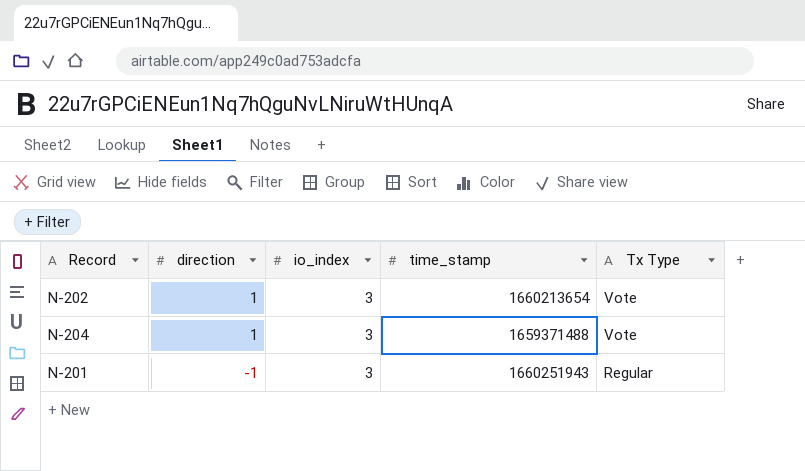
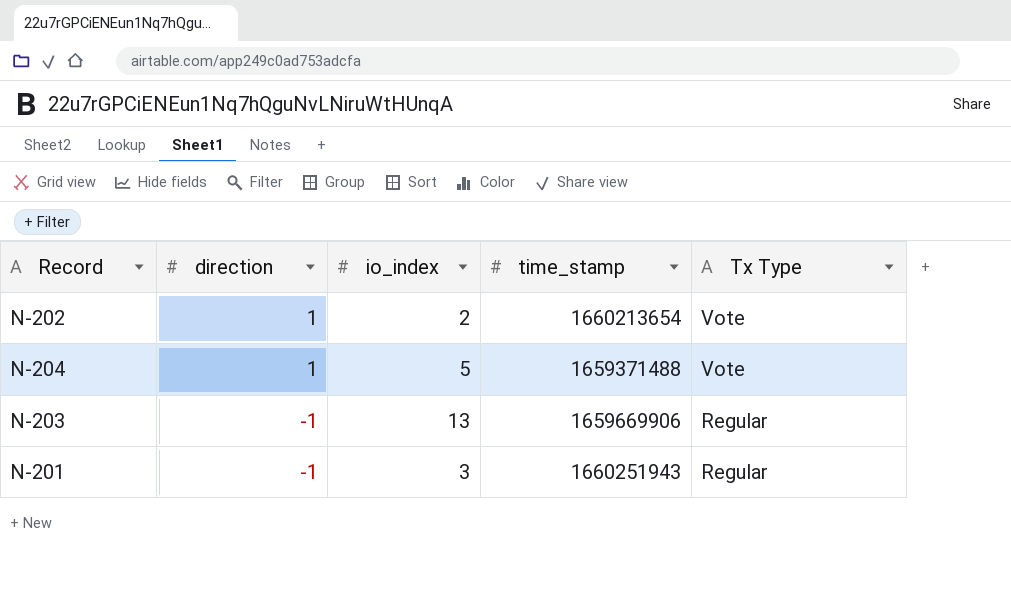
N-202 | io_index: 3 -> 2
N-204 | io_index: 3 -> 5
row N-203: none -> -1 | 13 | 1659669906 | Regular

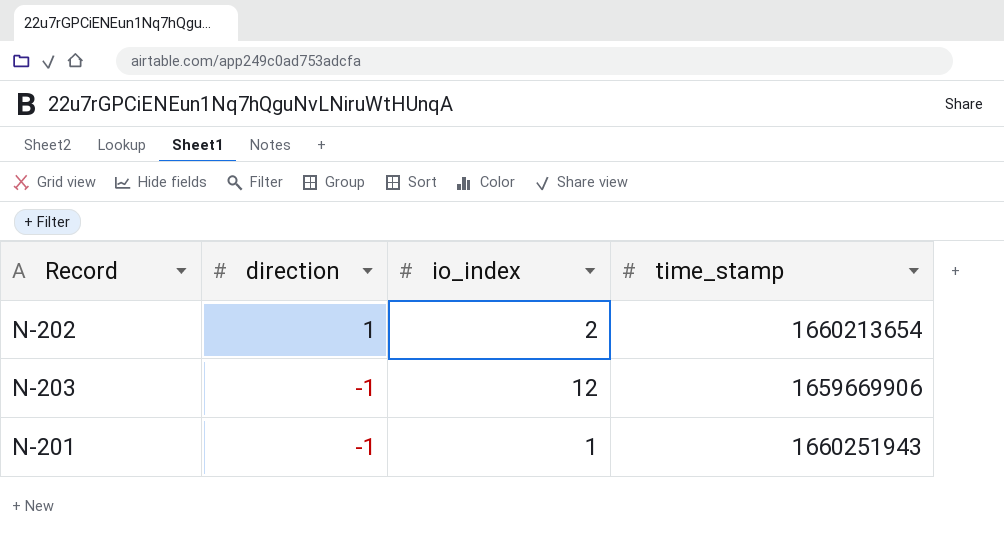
column Tx Type | position: 5 -> none
row N-204: 1 | 5 | 1659371488 | Vote -> none
N-203 | io_index: 13 -> 12
N-201 | io_index: 3 -> 1

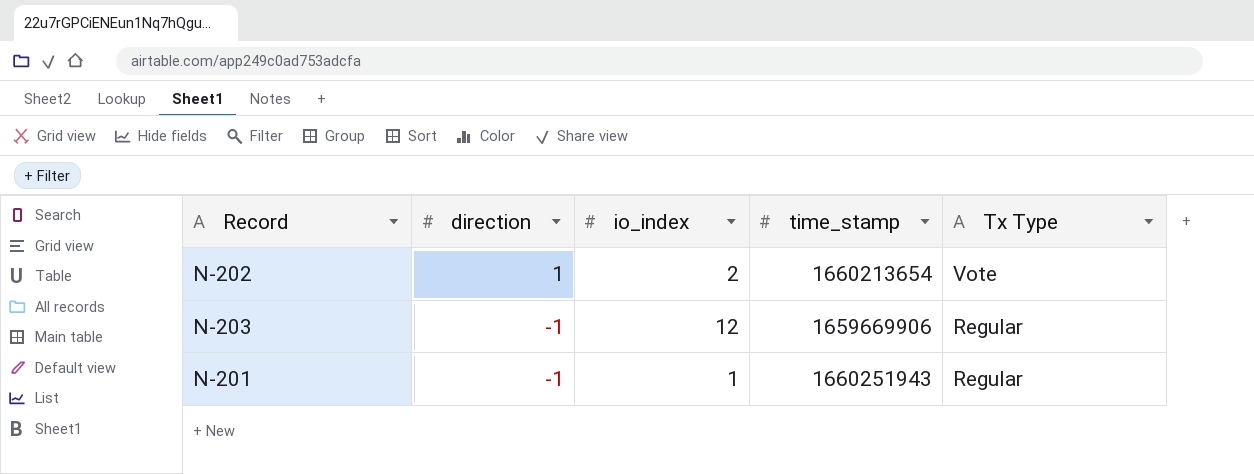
column Tx Type | position: none -> 5

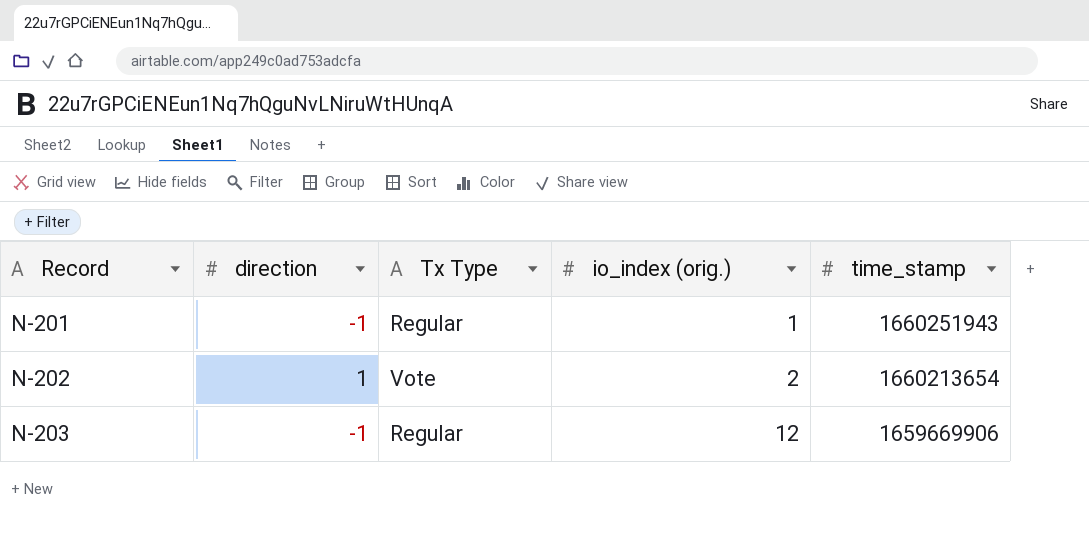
row order: direction descending -> Record ascending
column Tx Type | position: 5 -> 3
column name: io_index -> io_index (orig.)

